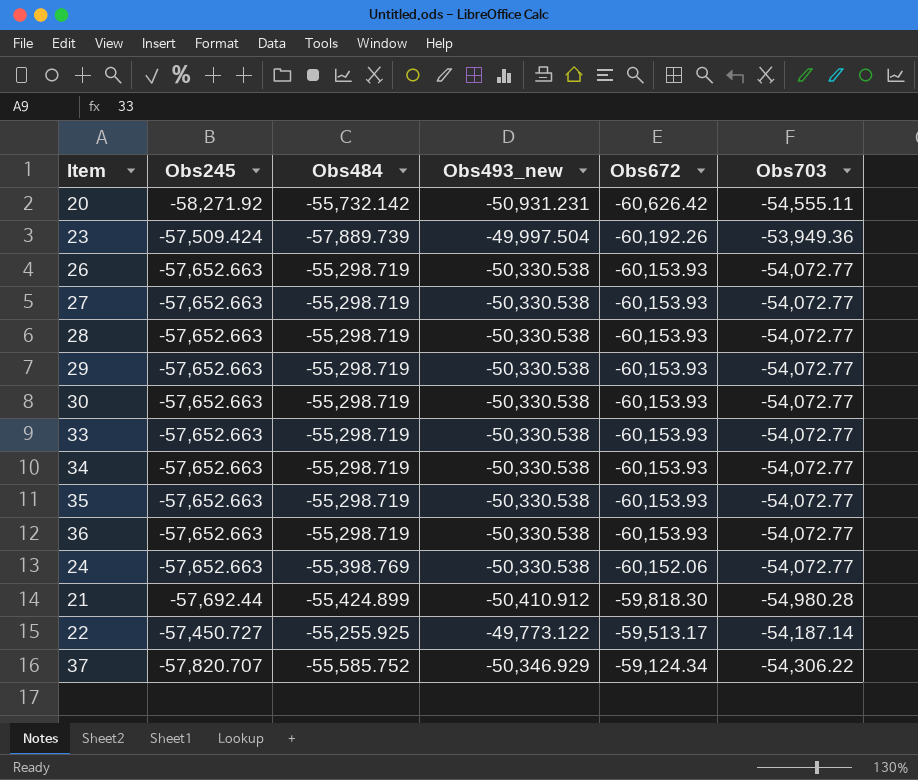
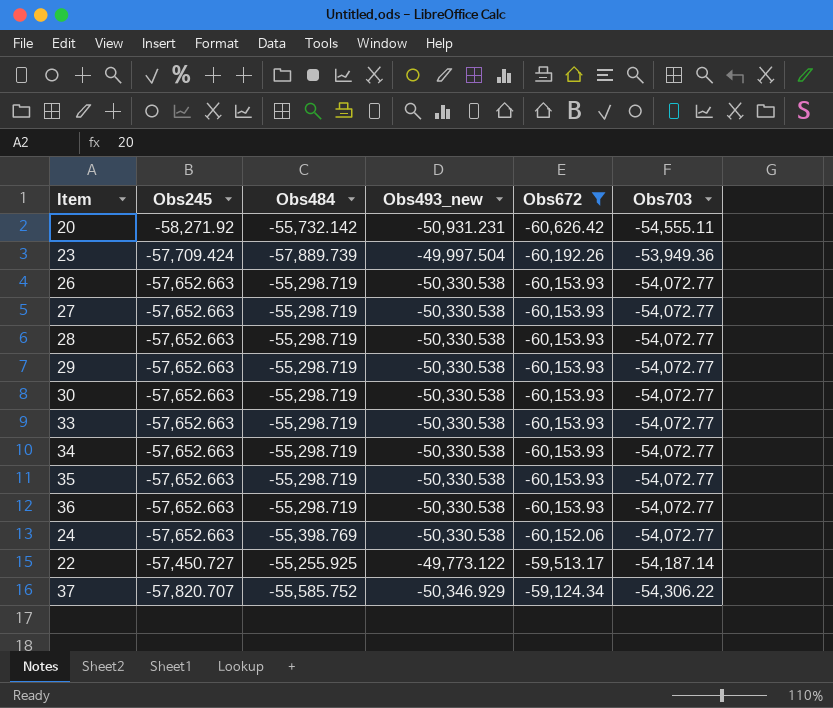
filter: none -> Obs672 != -59,818.30
23 | Obs245: -57,509.424 -> -57,709.424

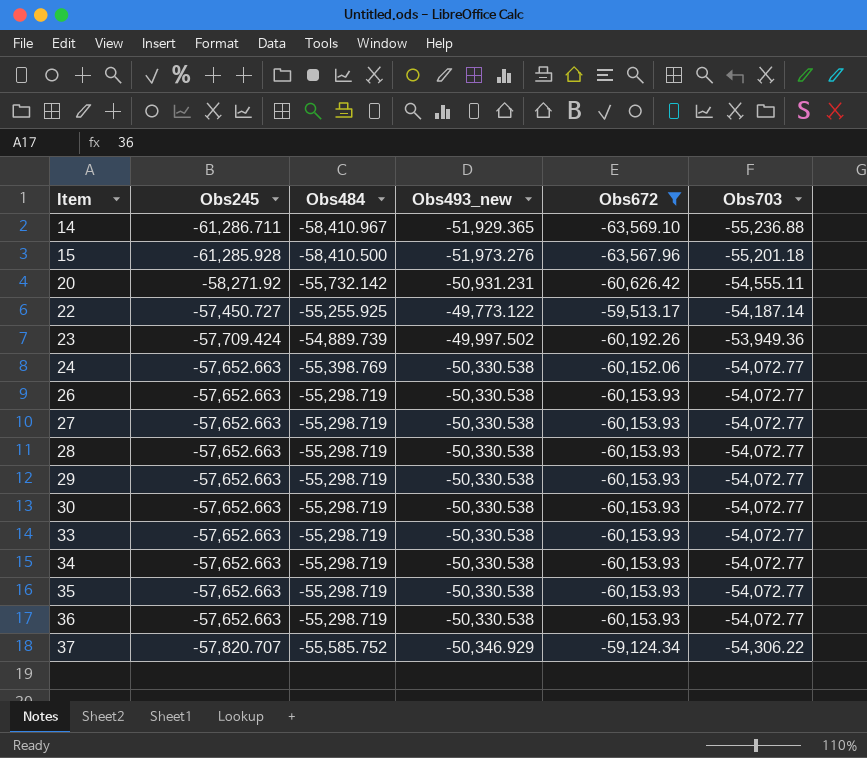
row order: Obs672 ascending -> Item ascending
row 14: none -> -61,286.711 | -58,410.967 | -51,929.365 | -63,569.10 | -55,236.88
row 15: none -> -61,285.928 | -58,410.500 | -51,973.276 | -63,567.96 | -55,201.18
23 | Obs484: -57,889.739 -> -54,889.739
23 | Obs493_new: -49,997.504 -> -49,997.502

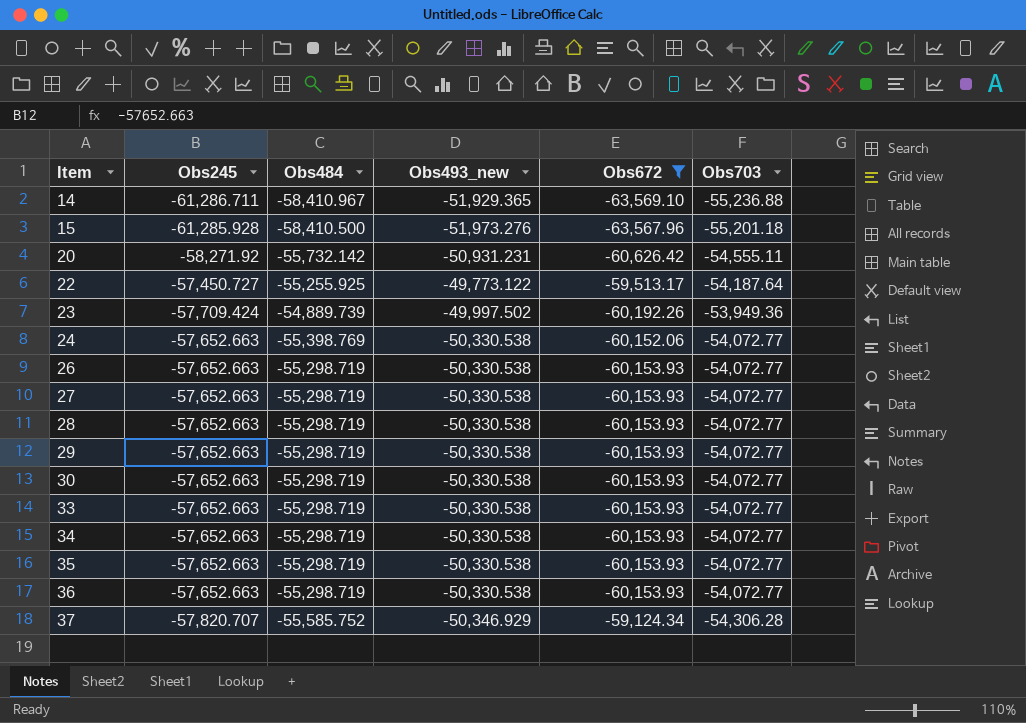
22 | Obs703: -54,187.14 -> -54,187.64
37 | Obs703: -54,306.22 -> -54,306.28

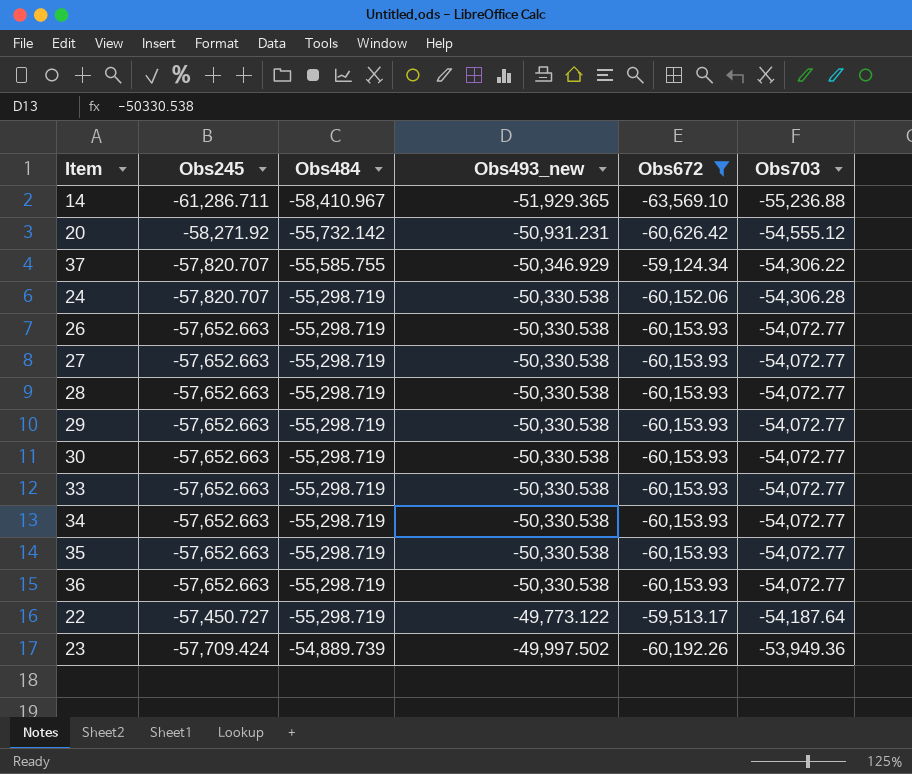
row order: Item ascending -> Obs484 ascending
row 15: -61,285.928 | -58,410.500 | -51,973.276 | -63,567.96 | -55,201.18 -> none
20 | Obs703: -54,555.11 -> -54,555.12
37 | Obs484: -55,585.752 -> -55,585.755
37 | Obs703: -54,306.28 -> -54,306.22
24 | Obs245: -57,652.663 -> -57,820.707
24 | Obs484: -55,398.769 -> -55,298.719
24 | Obs703: -54,072.77 -> -54,306.28
22 | Obs484: -55,255.925 -> -55,298.719

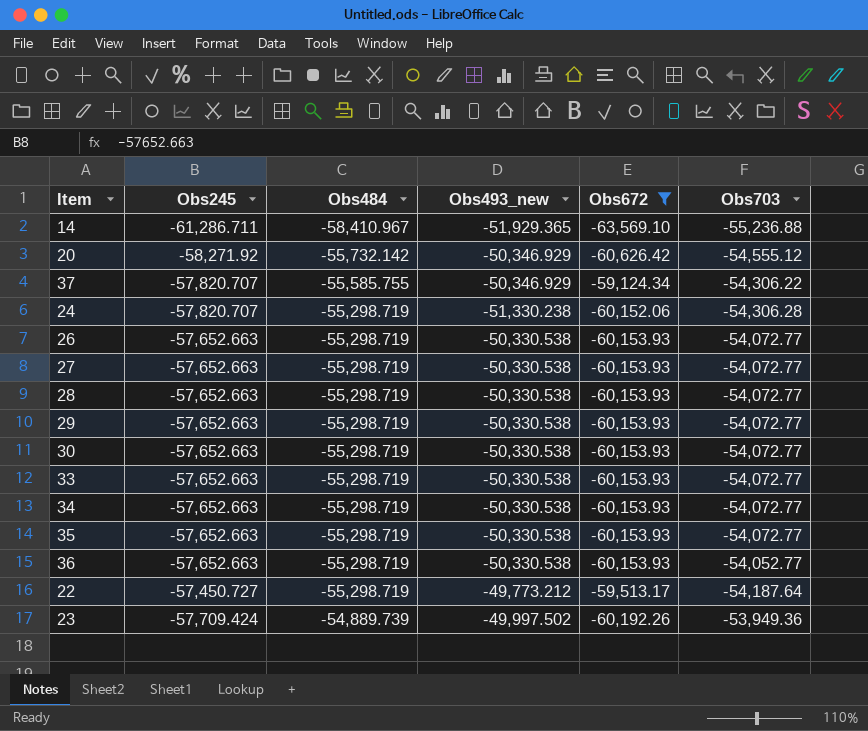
20 | Obs493_new: -50,931.231 -> -50,346.929
24 | Obs493_new: -50,330.538 -> -51,330.238
36 | Obs703: -54,072.77 -> -54,052.77
22 | Obs493_new: -49,773.122 -> -49,773.212

